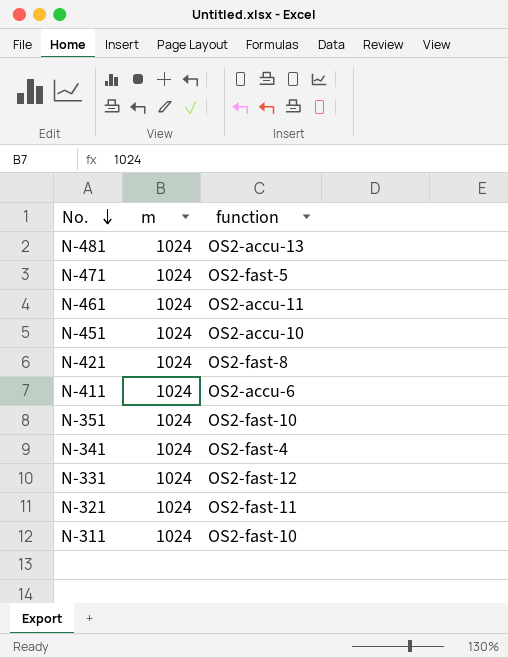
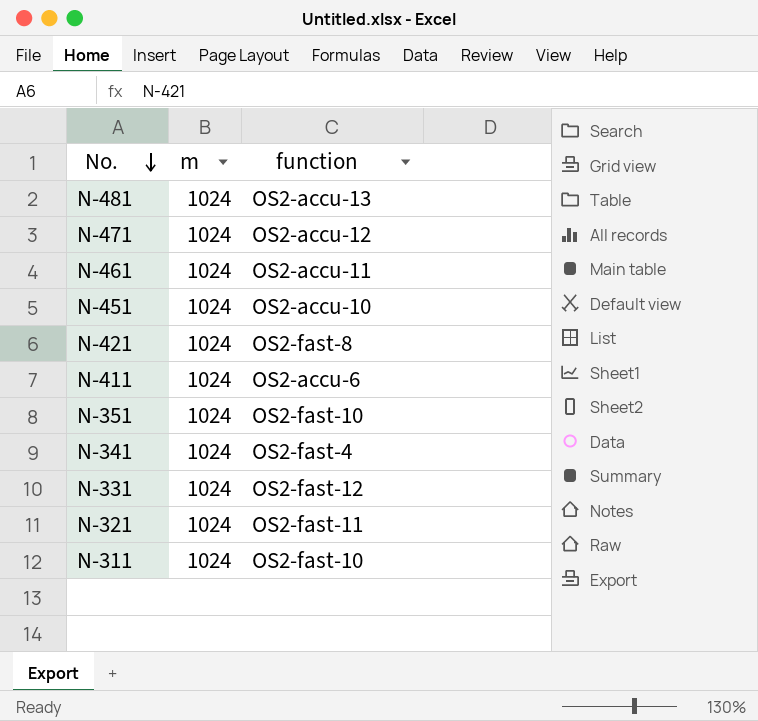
N-471 | function: OS2-fast-5 -> OS2-accu-12

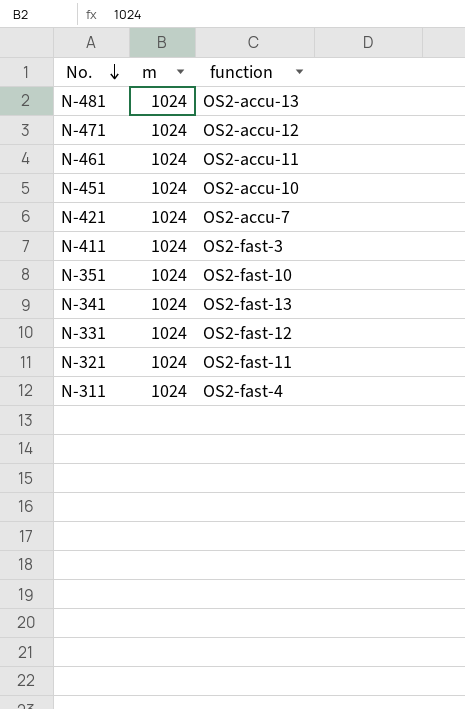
N-421 | function: OS2-fast-8 -> OS2-accu-7
N-411 | function: OS2-accu-6 -> OS2-fast-3
N-341 | function: OS2-fast-4 -> OS2-fast-13
N-311 | function: OS2-fast-10 -> OS2-fast-4

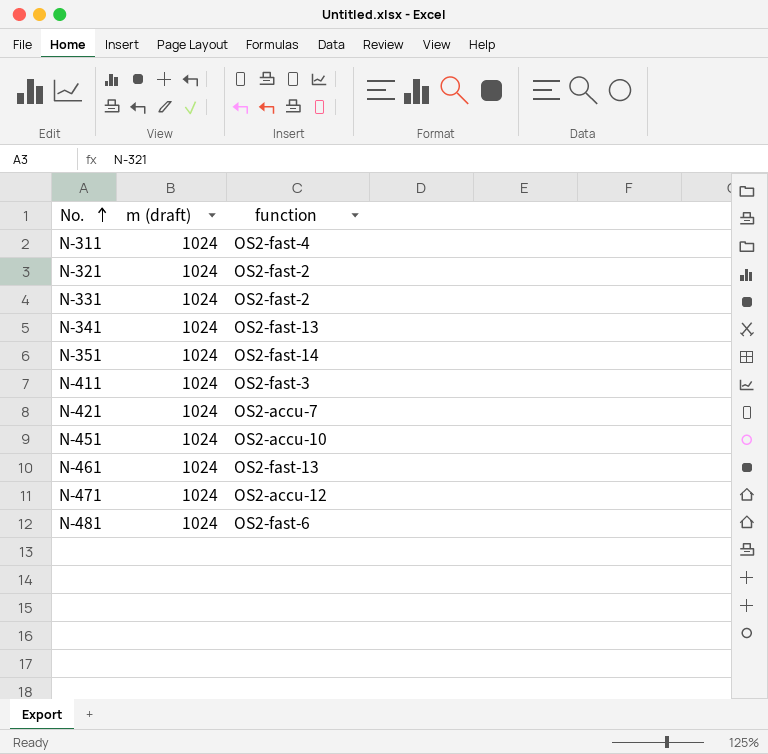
row order: No. descending -> No. ascending
column name: m -> m (draft)
N-321 | function: OS2-fast-11 -> OS2-fast-2
N-331 | function: OS2-fast-12 -> OS2-fast-2
N-351 | function: OS2-fast-10 -> OS2-fast-14
N-461 | function: OS2-accu-11 -> OS2-fast-13
N-481 | function: OS2-accu-13 -> OS2-fast-6

